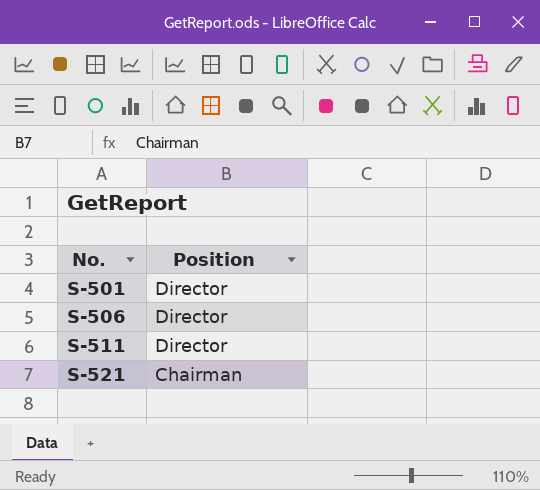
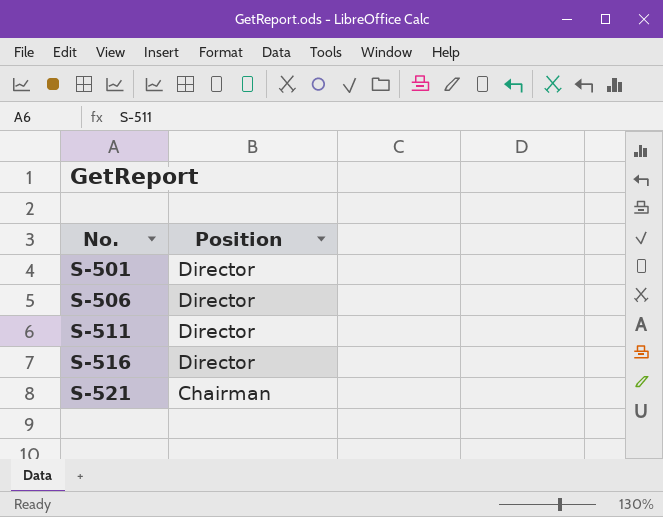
row S-516: none -> Director

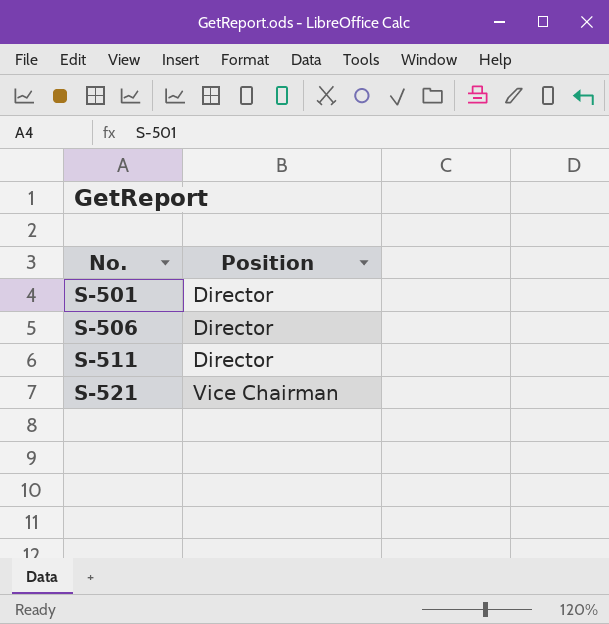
row S-516: Director -> none
S-521 | Position: Chairman -> Vice Chairman

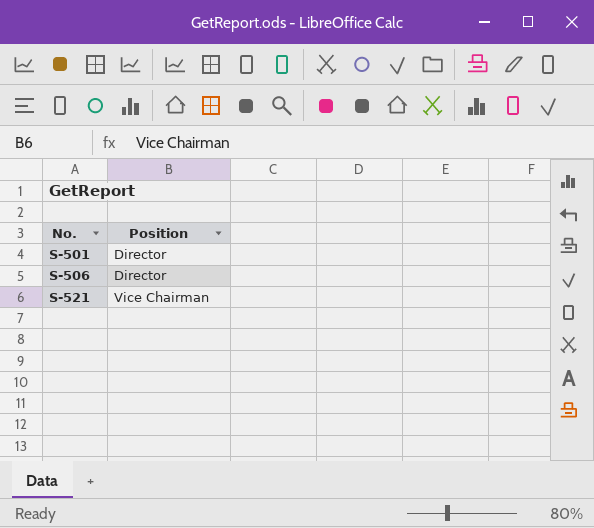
row S-511: Director -> none

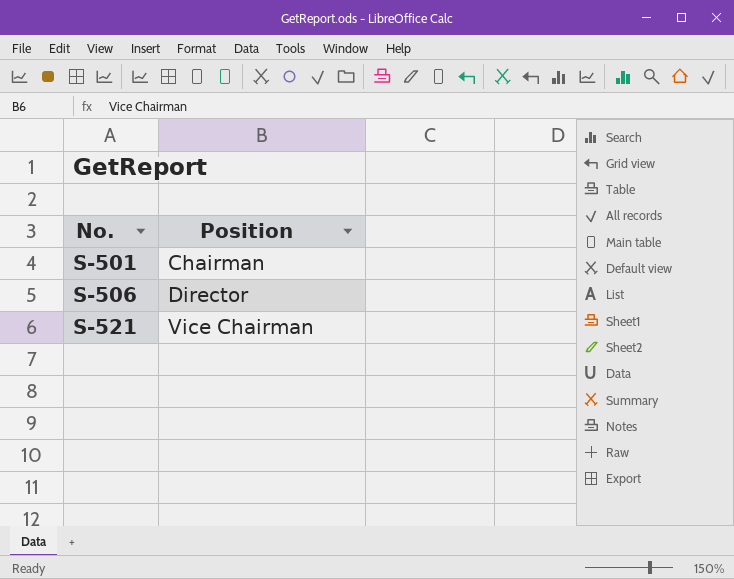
S-501 | Position: Director -> Chairman

